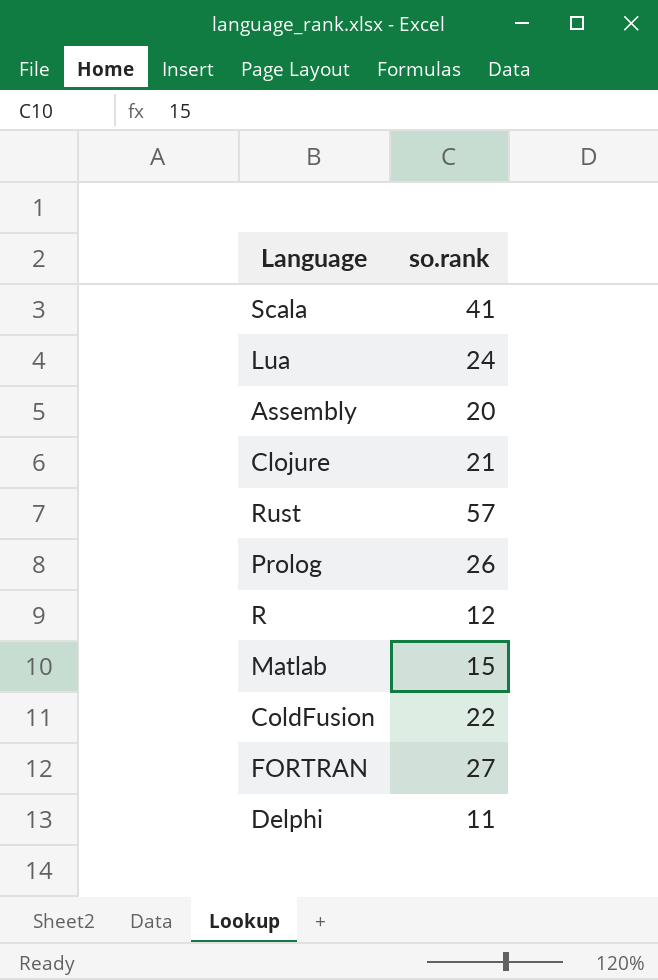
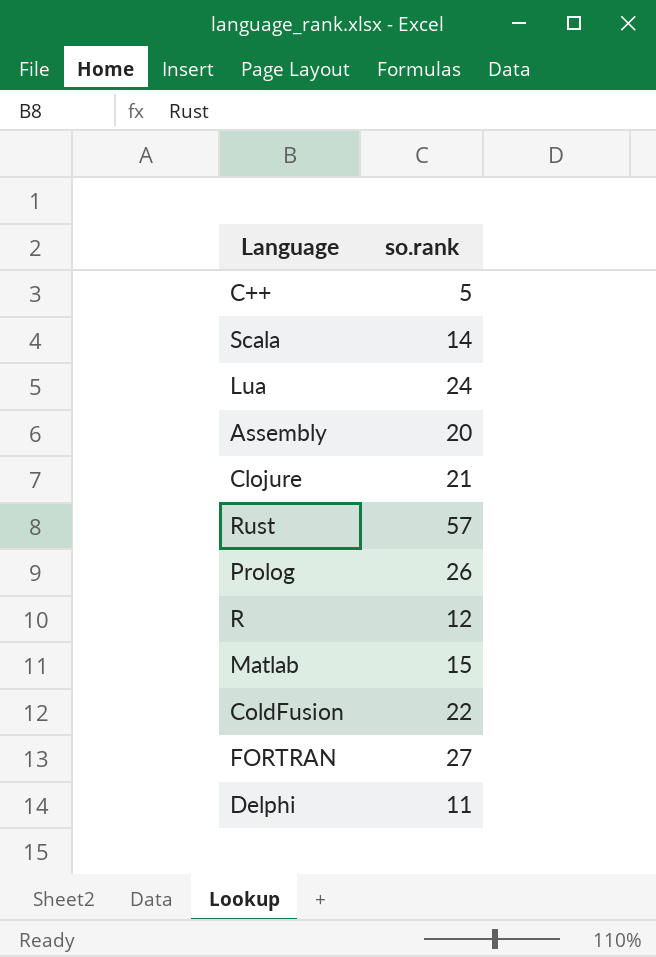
row C++: none -> 5
Scala | so.rank: 41 -> 14

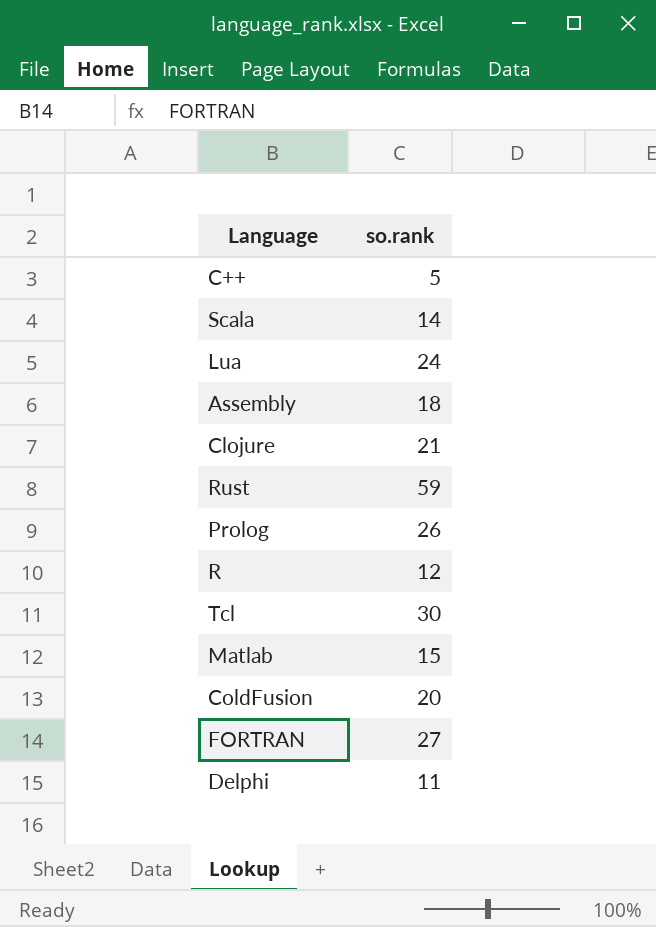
Assembly | so.rank: 20 -> 18
Rust | so.rank: 57 -> 59
row Tcl: none -> 30
ColdFusion | so.rank: 22 -> 20

